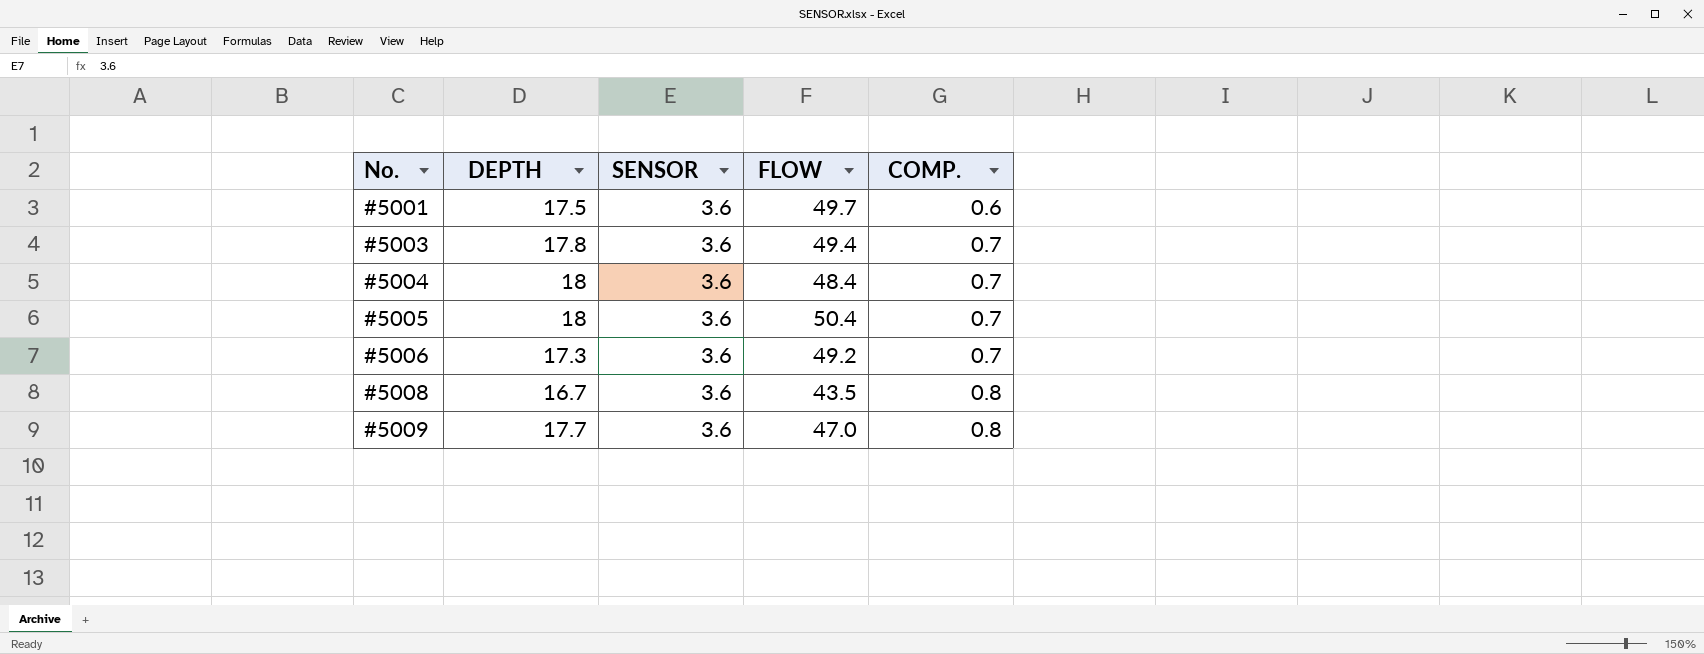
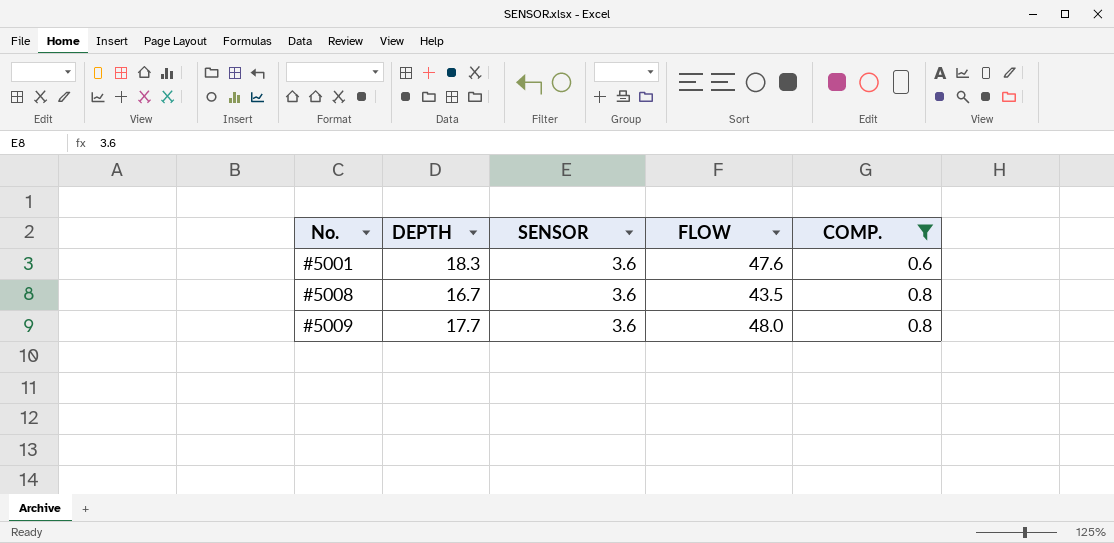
filter: none -> COMP. != 0.7
#5001 | DEPTH: 17.5 -> 18.3
#5001 | FLOW: 49.7 -> 47.6
#5009 | FLOW: 47.0 -> 48.0

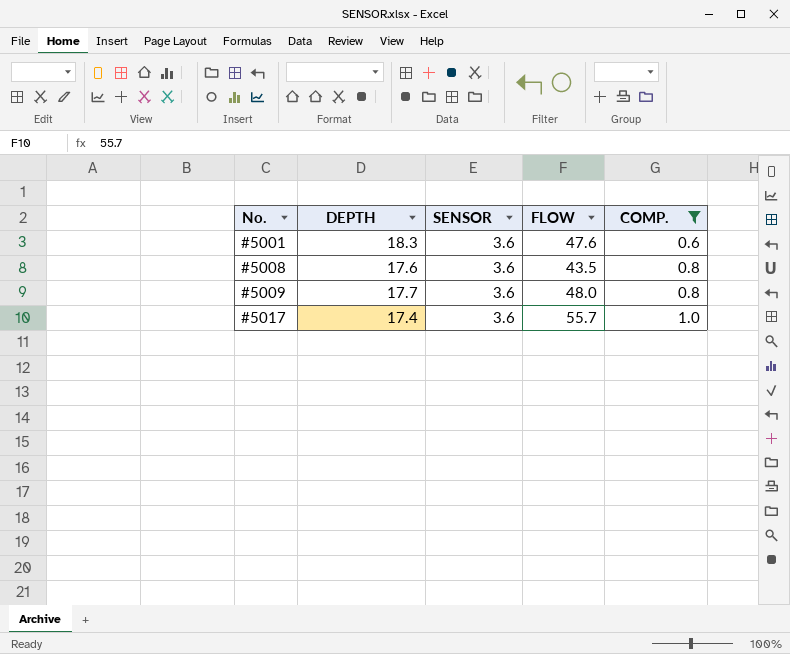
#5008 | DEPTH: 16.7 -> 17.6
row #5017: none -> 17.4 | 3.6 | 55.7 | 1.0

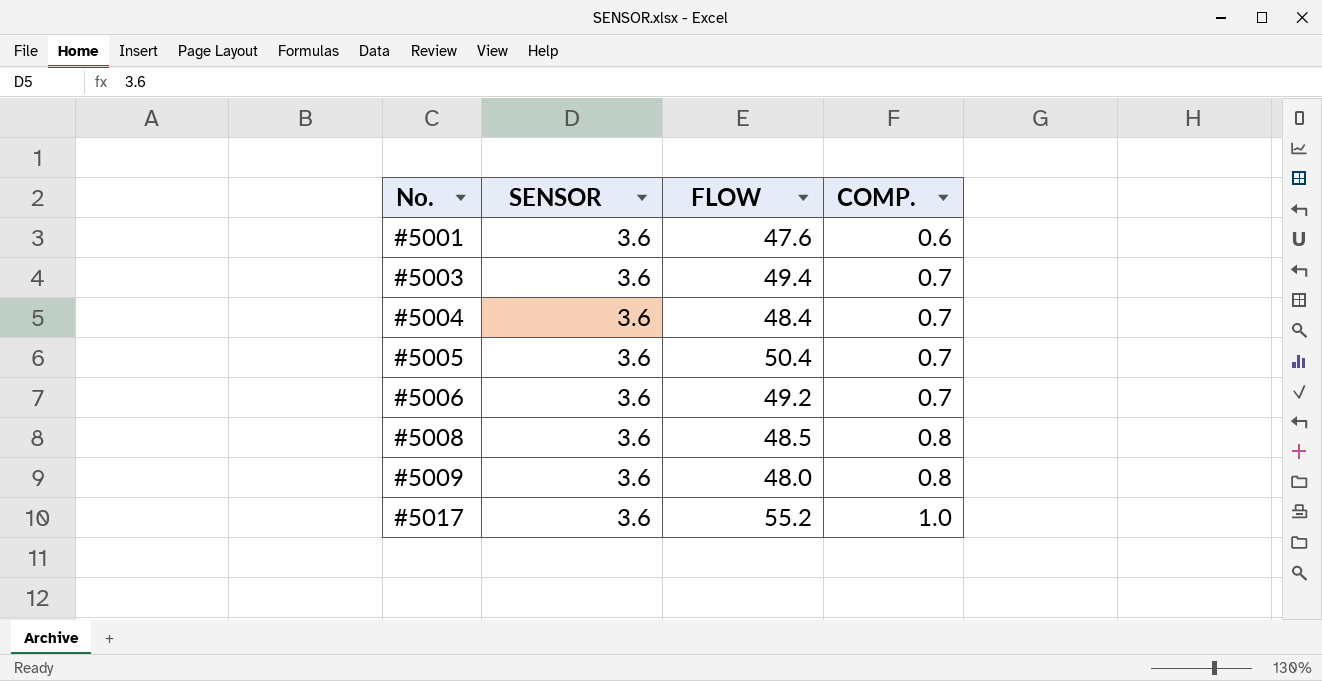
filter: COMP. != 0.7 -> none
column DEPTH | position: 2 -> none
#5008 | FLOW: 43.5 -> 48.5
#5017 | FLOW: 55.7 -> 55.2

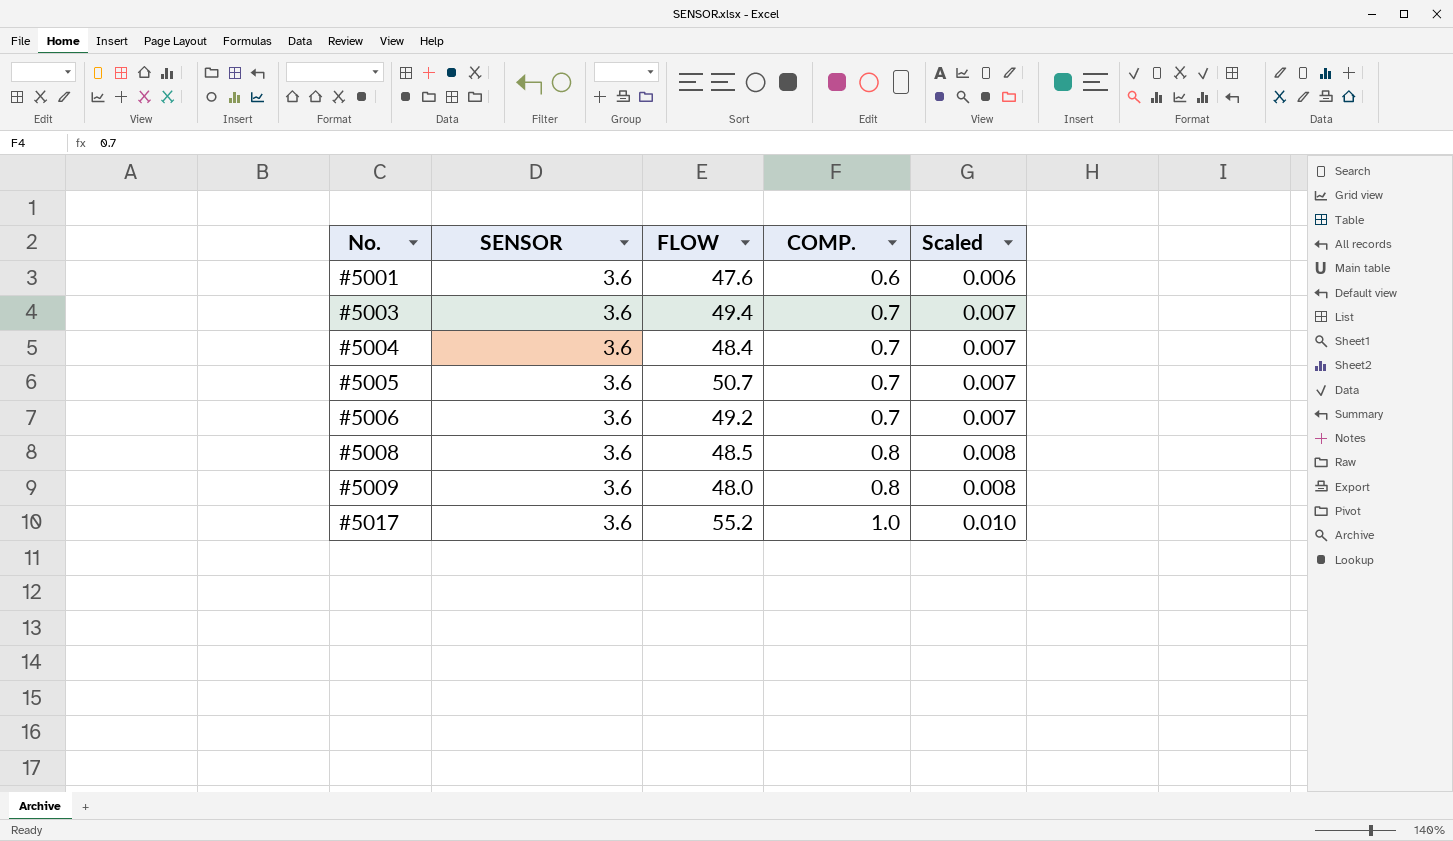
column Scaled | formula: none -> [COMP.] * 0.01
#5005 | FLOW: 50.4 -> 50.7

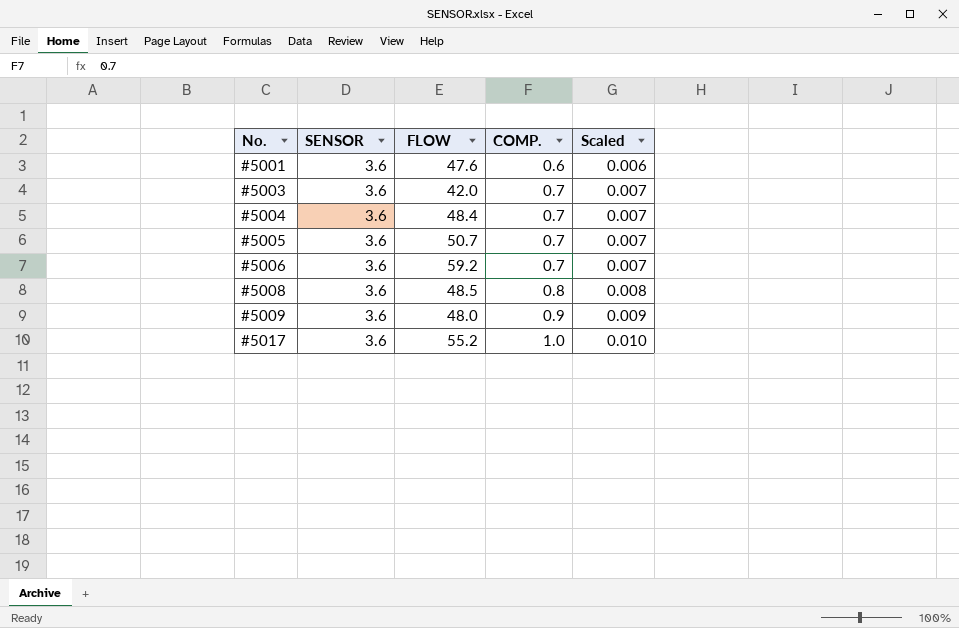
#5003 | FLOW: 49.4 -> 42.0
#5006 | FLOW: 49.2 -> 59.2
#5009 | COMP.: 0.8 -> 0.9
#5009 | Scaled: 0.008 -> 0.009

